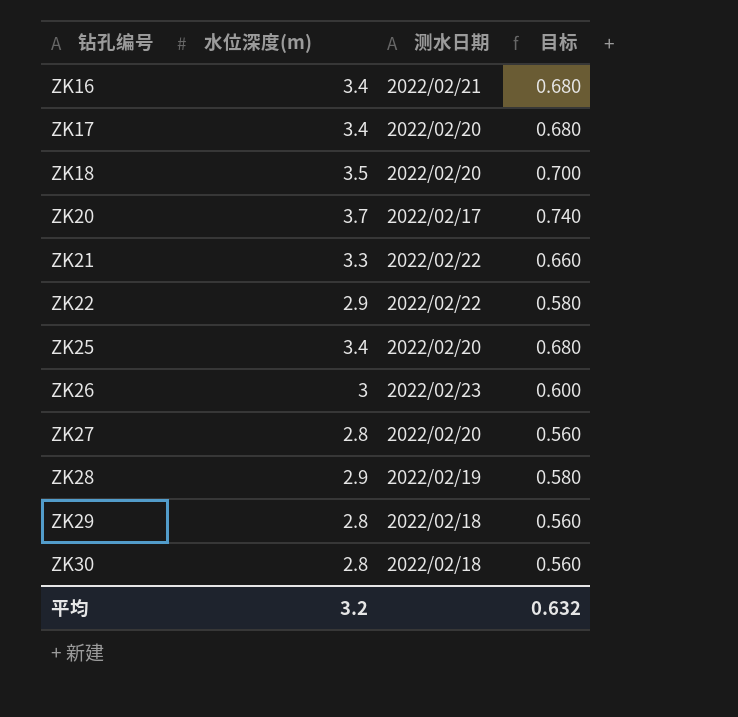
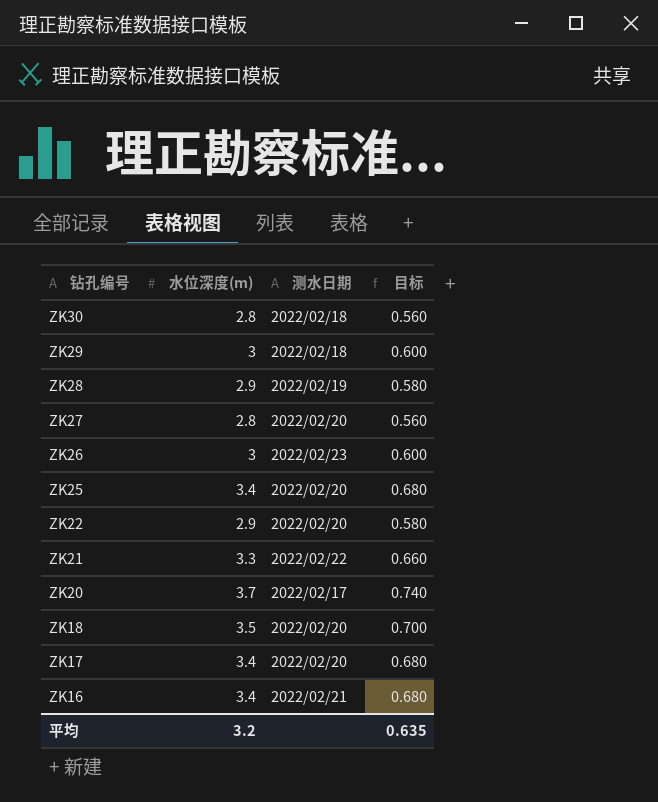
row order: 钻孔编号 ascending -> 钻孔编号 descending
ZK29 | 水位深度(m): 2.8 -> 3
ZK29 | 目标: 0.560 -> 0.600
ZK22 | 测水日期: 2022/02/22 -> 2022/02/20
平均 | 目标: 0.632 -> 0.635

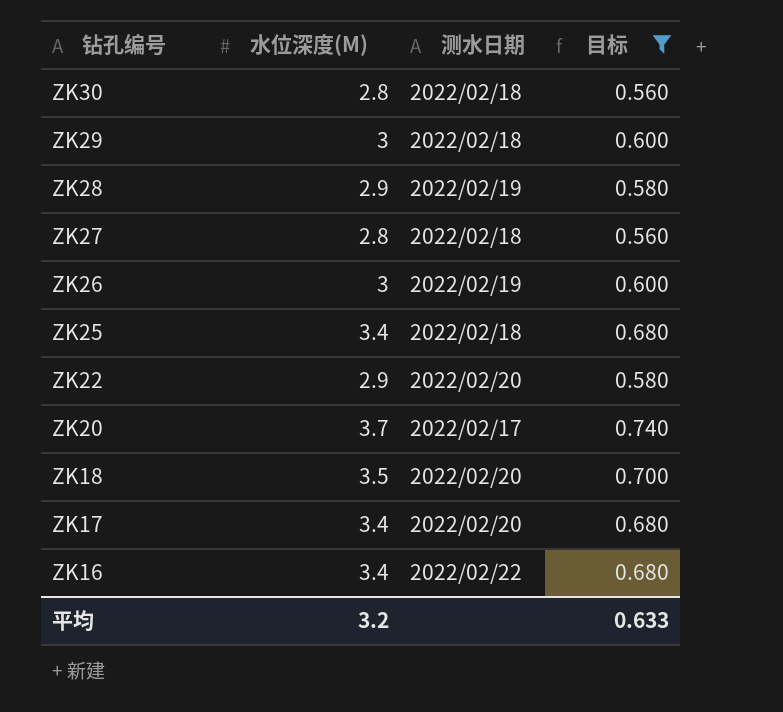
filter: none -> 目标 != 0.660
column name: 水位深度(m) -> 水位深度(M)
ZK27 | 测水日期: 2022/02/20 -> 2022/02/18
ZK26 | 测水日期: 2022/02/23 -> 2022/02/19
ZK25 | 测水日期: 2022/02/20 -> 2022/02/18
ZK16 | 测水日期: 2022/02/21 -> 2022/02/22
平均 | 目标: 0.635 -> 0.633

